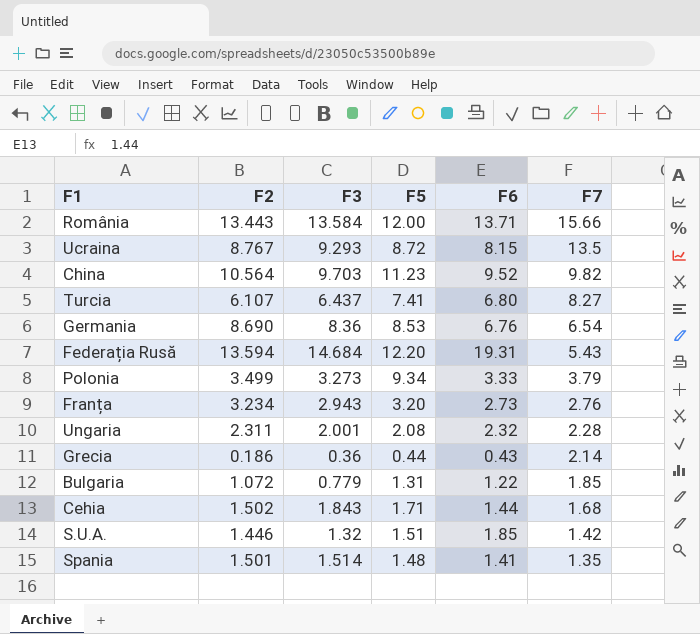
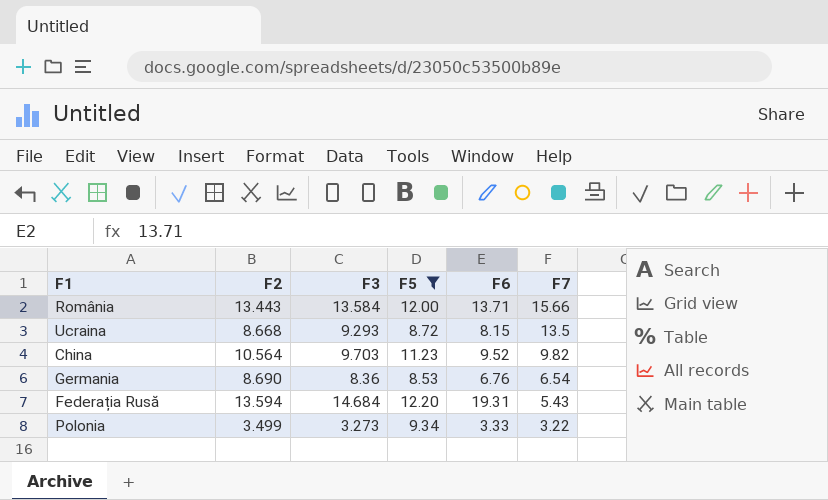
filter: none -> F5 >= 8.53
Ucraina | F2: 8.767 -> 8.668
Polonia | F7: 3.79 -> 3.22

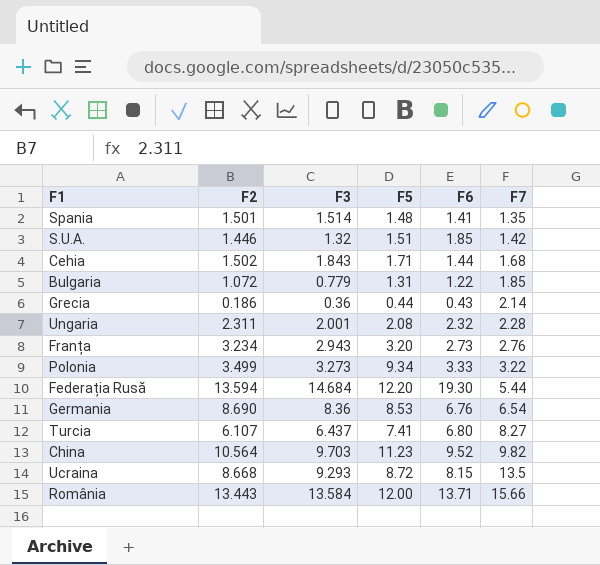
filter: F5 >= 8.53 -> none
row order: F7 descending -> F7 ascending
Federația Rusă | F6: 19.31 -> 19.30
Federația Rusă | F7: 5.43 -> 5.44

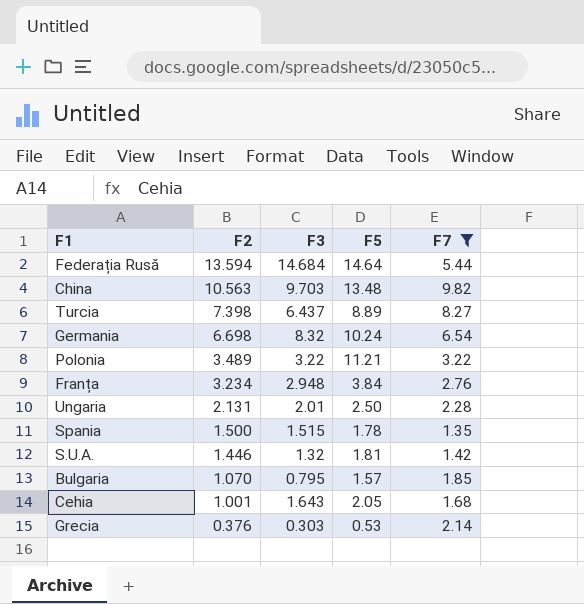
filter: none -> F7 <= 9.82
row order: F7 ascending -> F2 descending
column F6 | position: 5 -> none
Federația Rusă | F5: 12.20 -> 14.64
China | F2: 10.564 -> 10.563
China | F5: 11.23 -> 13.48
Turcia | F2: 6.107 -> 7.398
Turcia | F5: 7.41 -> 8.89
Germania | F2: 8.690 -> 6.698
Germania | F3: 8.36 -> 8.32
Germania | F5: 8.53 -> 10.24
Polonia | F2: 3.499 -> 3.489
Polonia | F3: 3.273 -> 3.22
Polonia | F5: 9.34 -> 11.21
Franța | F3: 2.943 -> 2.948
Franța | F5: 3.20 -> 3.84
Ungaria | F2: 2.311 -> 2.131
Ungaria | F3: 2.001 -> 2.01
Ungaria | F5: 2.08 -> 2.50
Spania | F2: 1.501 -> 1.500
Spania | F3: 1.514 -> 1.515
Spania | F5: 1.48 -> 1.78
S.U.A. | F5: 1.51 -> 1.81
Bulgaria | F2: 1.072 -> 1.070
Bulgaria | F3: 0.779 -> 0.795
Bulgaria | F5: 1.31 -> 1.57
Cehia | F2: 1.502 -> 1.001
Cehia | F3: 1.843 -> 1.643
Cehia | F5: 1.71 -> 2.05
Grecia | F2: 0.186 -> 0.376
Grecia | F3: 0.36 -> 0.303
Grecia | F5: 0.44 -> 0.53

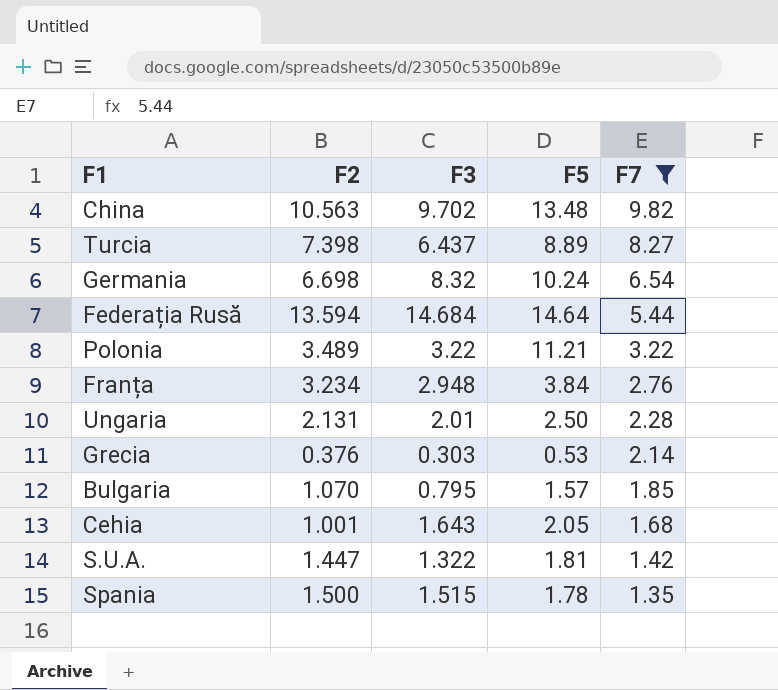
row order: F2 descending -> F7 descending
China | F3: 9.703 -> 9.702
S.U.A. | F2: 1.446 -> 1.447
S.U.A. | F3: 1.32 -> 1.322

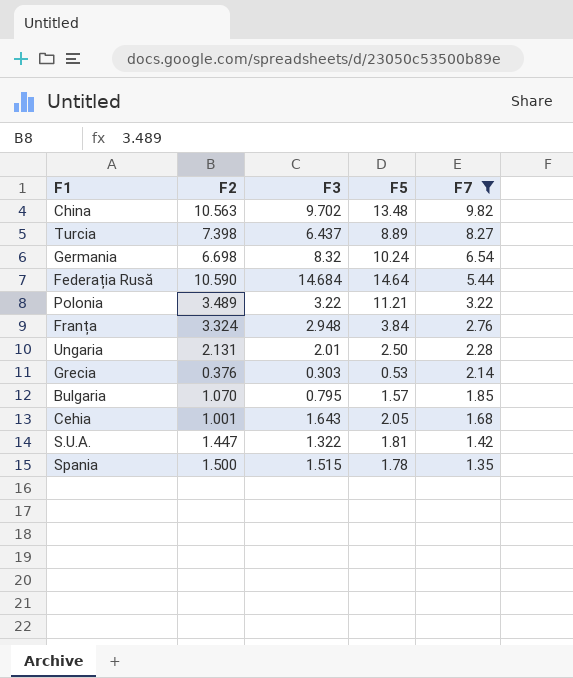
Federația Rusă | F2: 13.594 -> 10.590
Franța | F2: 3.234 -> 3.324

